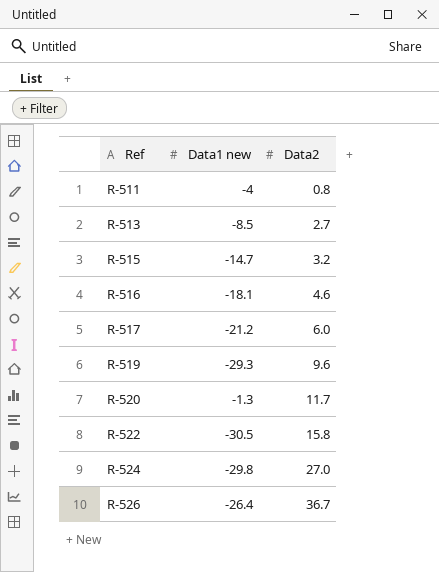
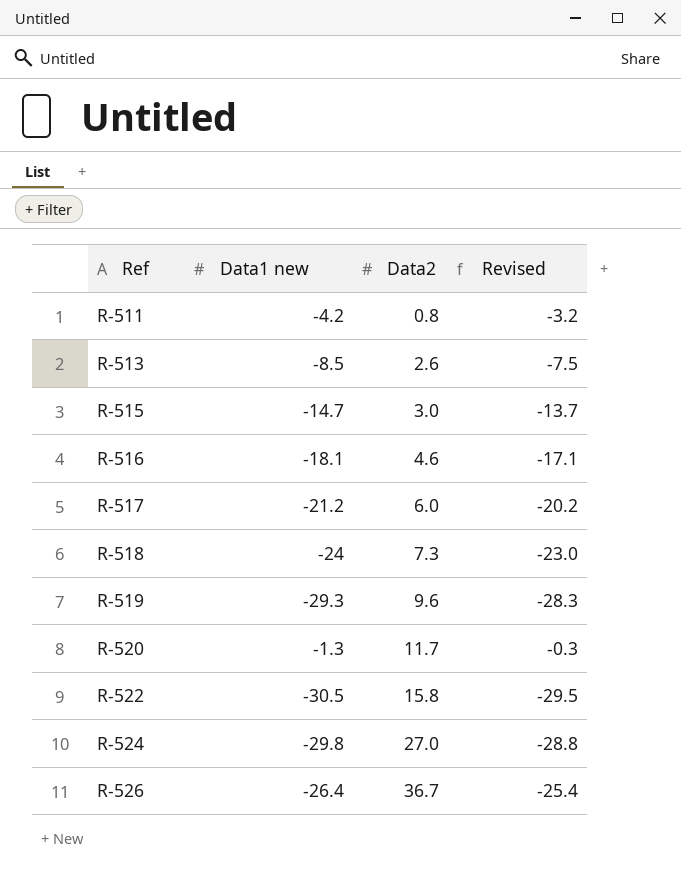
column Revised | formula: none -> [Data1 new] + 1
R-511 | Data1 new: -4 -> -4.2
R-513 | Data2: 2.7 -> 2.6
R-515 | Data2: 3.2 -> 3.0
row R-518: none -> -24 | 7.3 | -23.0

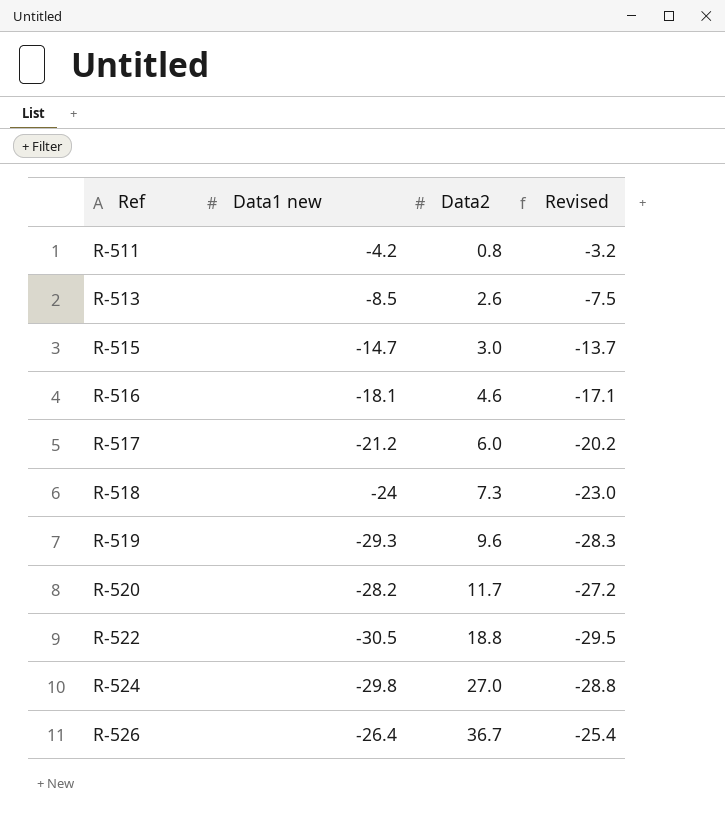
R-520 | Data1 new: -1.3 -> -28.2
R-520 | Revised: -0.3 -> -27.2
R-522 | Data2: 15.8 -> 18.8

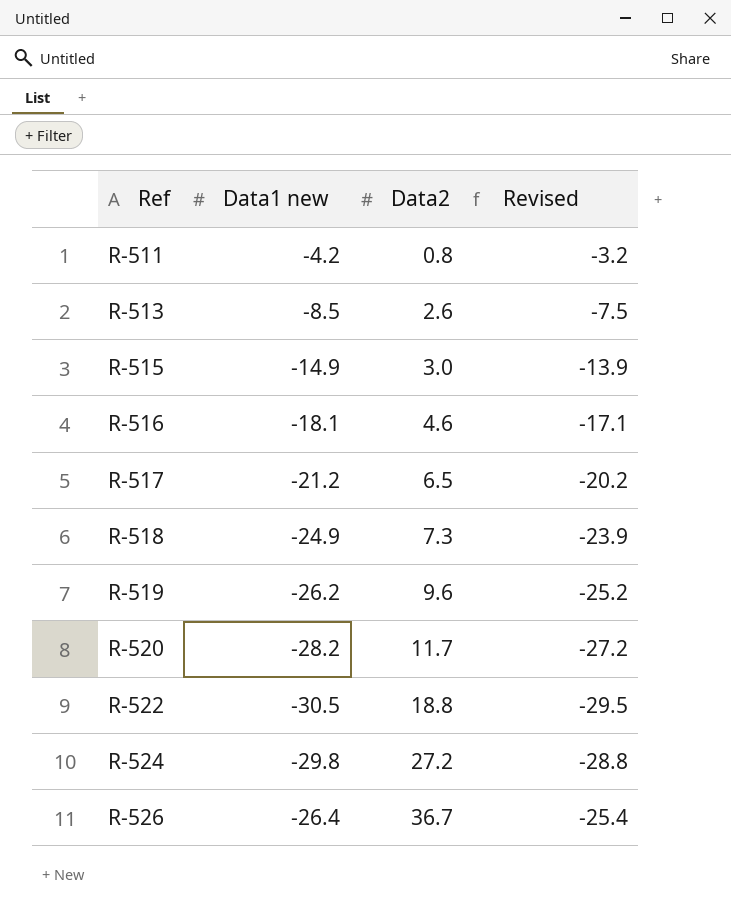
R-515 | Data1 new: -14.7 -> -14.9
R-515 | Revised: -13.7 -> -13.9
R-517 | Data2: 6.0 -> 6.5
R-518 | Data1 new: -24 -> -24.9
R-518 | Revised: -23.0 -> -23.9
R-519 | Data1 new: -29.3 -> -26.2
R-519 | Revised: -28.3 -> -25.2
R-524 | Data2: 27.0 -> 27.2

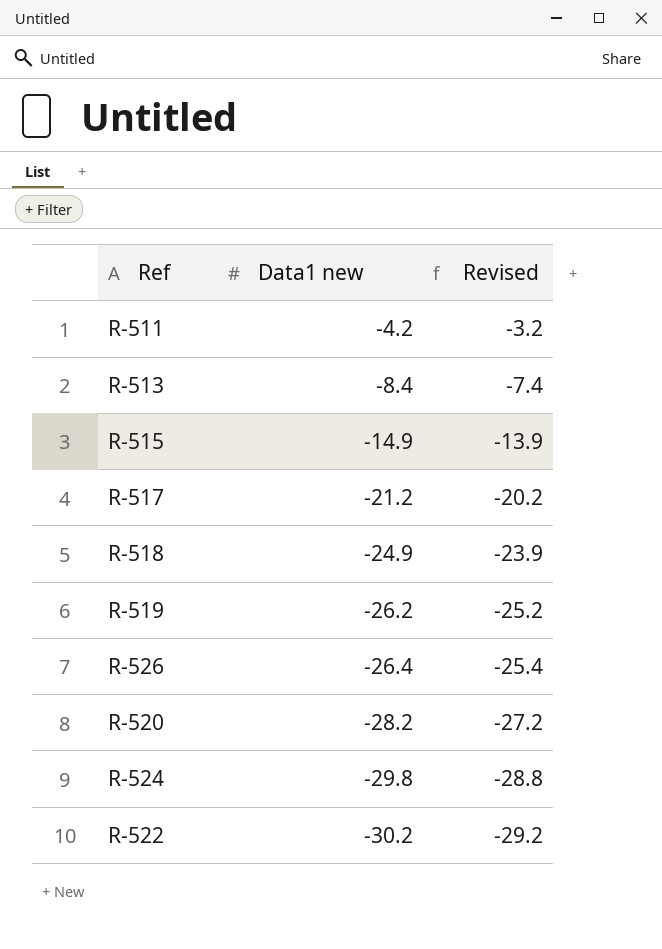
row order: Ref ascending -> Data1 new descending
column Data2 | position: 3 -> none
row R-516: -18.1 | 4.6 | -17.1 -> none
R-513 | Data1 new: -8.5 -> -8.4
R-513 | Revised: -7.5 -> -7.4
R-522 | Data1 new: -30.5 -> -30.2
R-522 | Revised: -29.5 -> -29.2

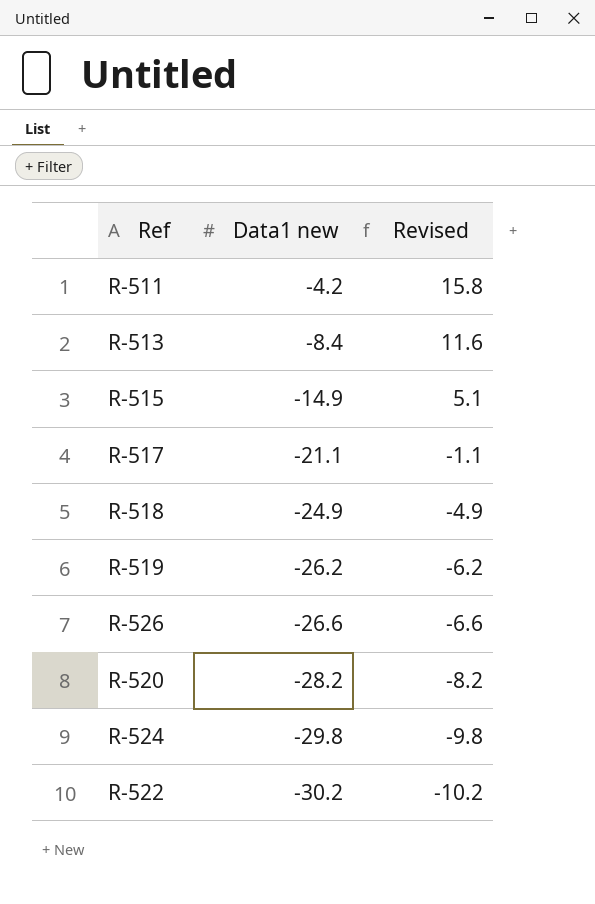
column Revised | formula: [Data1 new] + 1 -> [Data1 new] + 20
R-517 | Data1 new: -21.2 -> -21.1
R-526 | Data1 new: -26.4 -> -26.6

